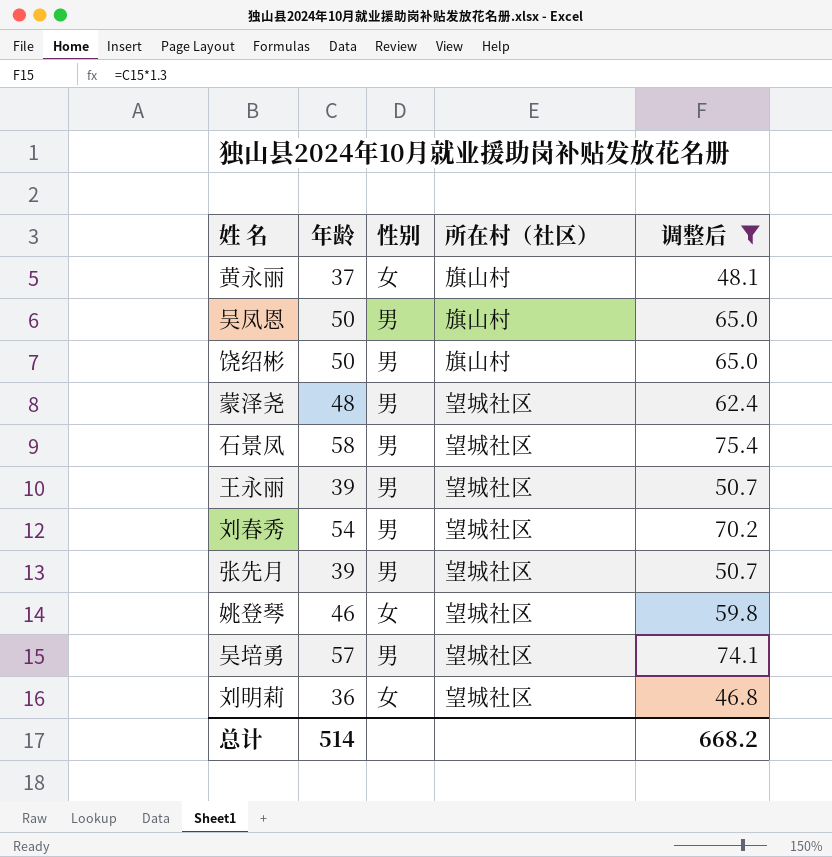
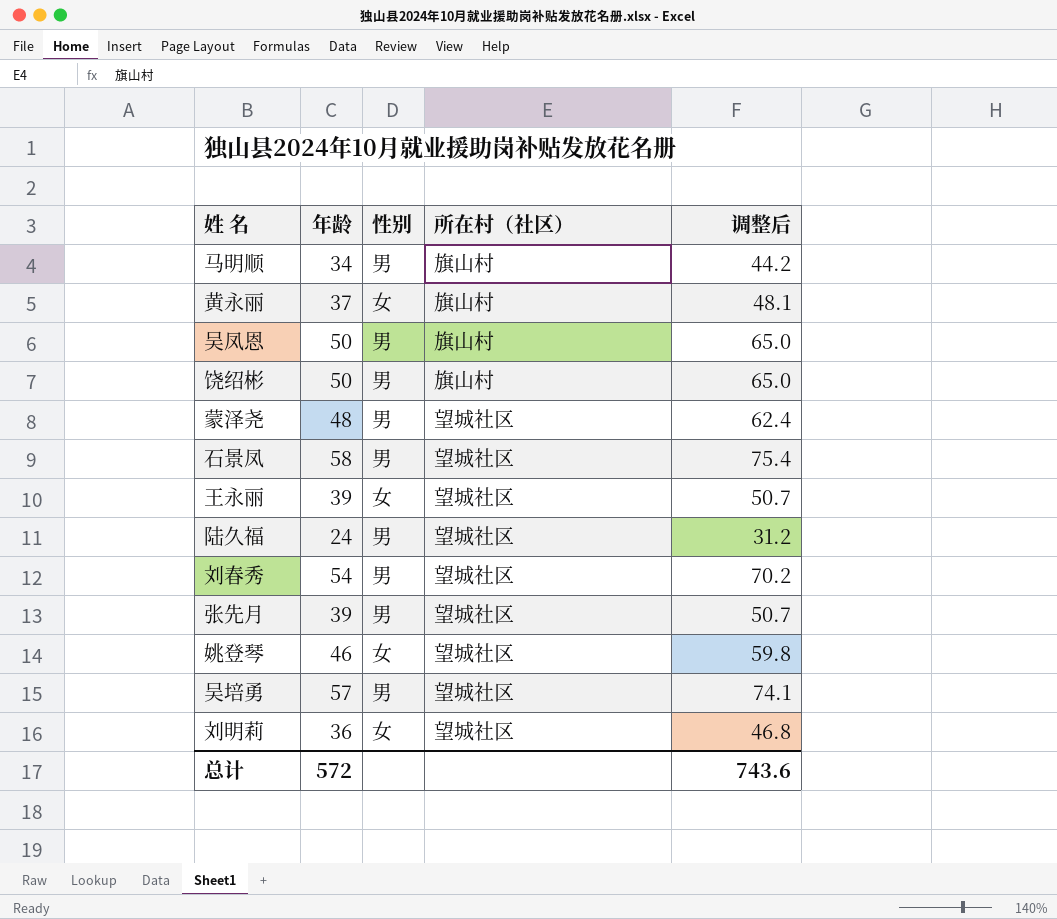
filter: 调整后 >= 46.8 -> none
王永丽 | 性别: 男 -> 女
总计 | 年龄: 514 -> 572
总计 | 调整后: 668.2 -> 743.6

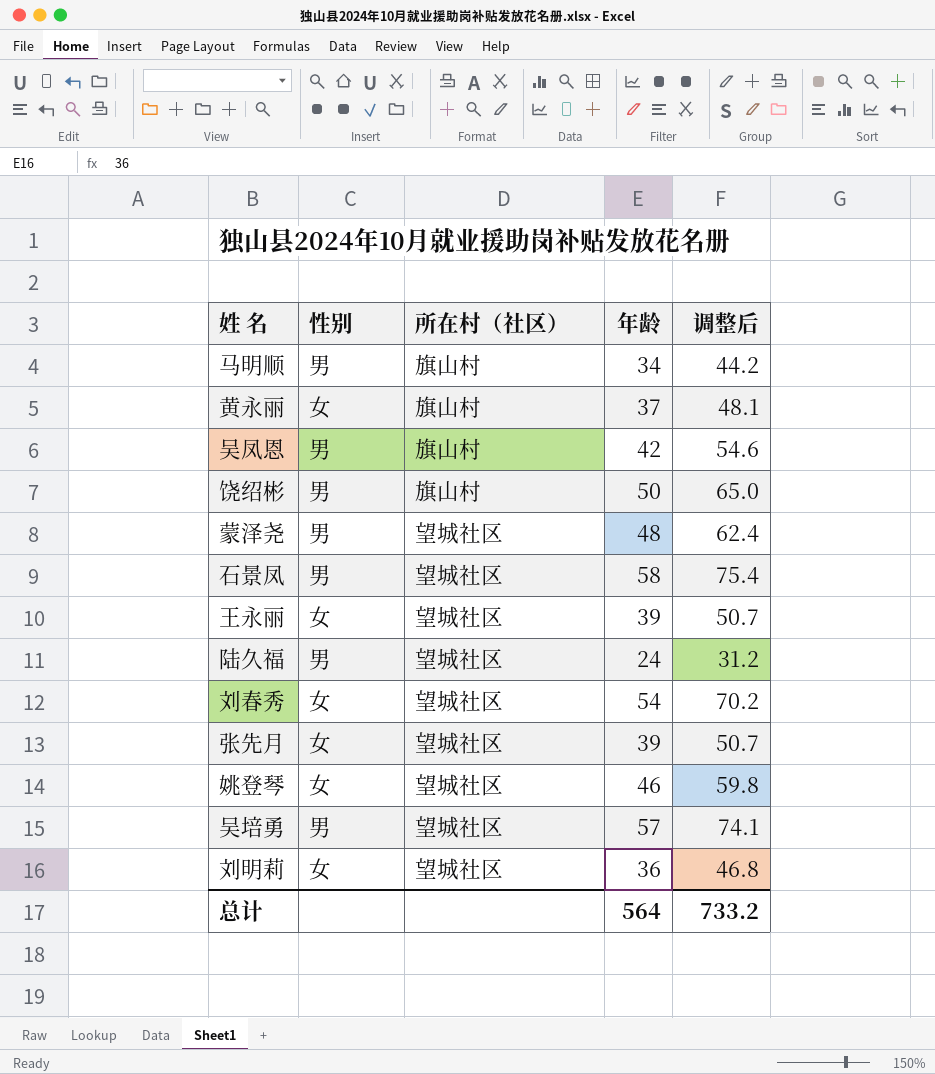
column 年龄 | position: 2 -> 4
吴凤恩 | 年龄: 50 -> 42
吴凤恩 | 调整后: 65.0 -> 54.6
刘春秀 | 性别: 男 -> 女
张先月 | 性别: 男 -> 女
总计 | 年龄: 572 -> 564
总计 | 调整后: 743.6 -> 733.2

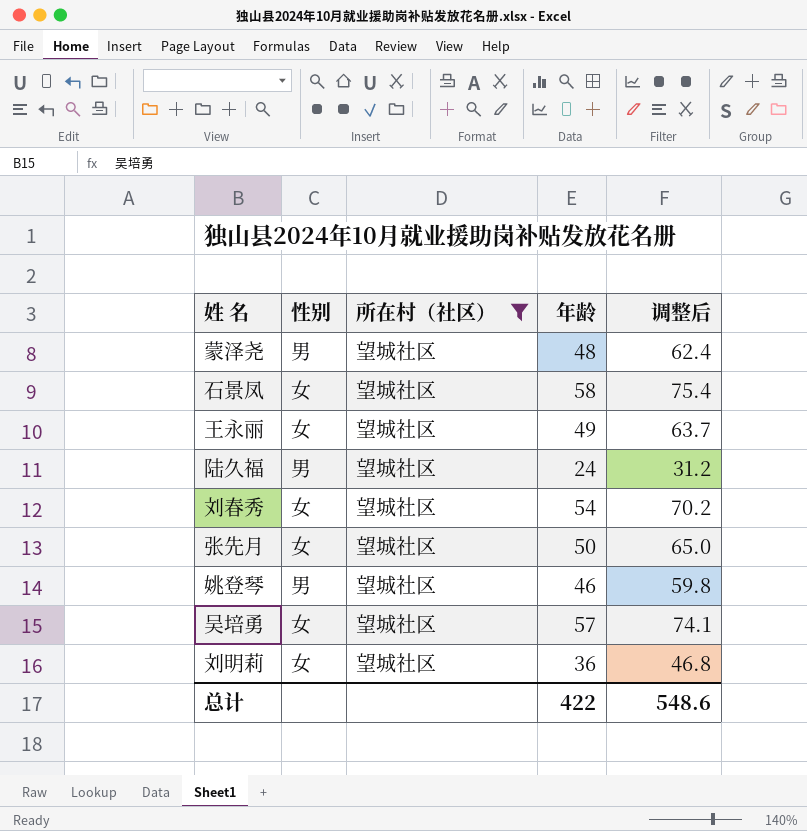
filter: none -> 所在村（社区） = 望城社区
石景凤 | 性别: 男 -> 女
王永丽 | 年龄: 39 -> 49
王永丽 | 调整后: 50.7 -> 63.7
张先月 | 年龄: 39 -> 50
张先月 | 调整后: 50.7 -> 65.0
姚登琴 | 性别: 女 -> 男
吴培勇 | 性别: 男 -> 女
总计 | 年龄: 564 -> 422
总计 | 调整后: 733.2 -> 548.6

